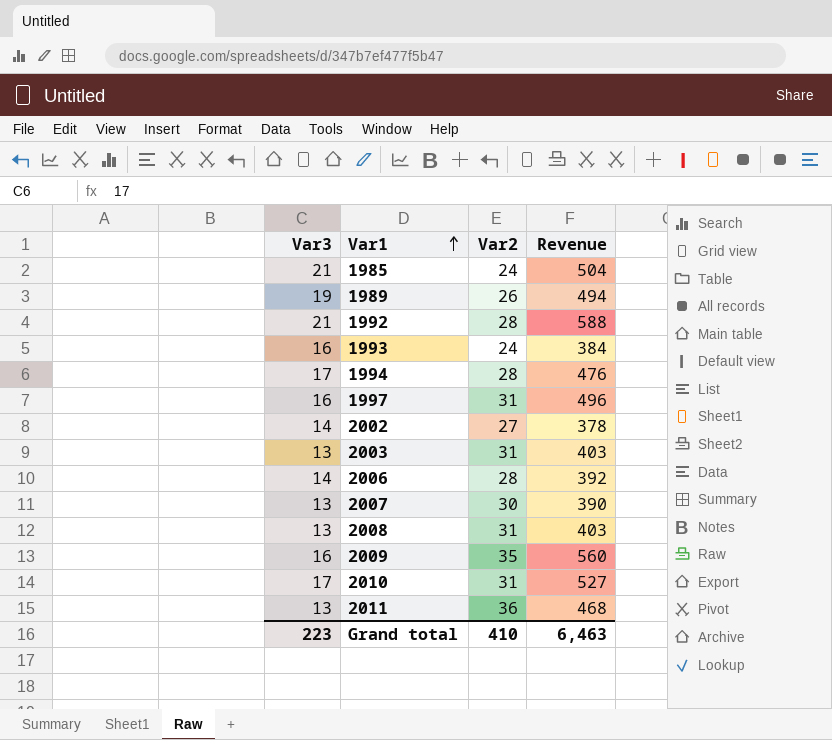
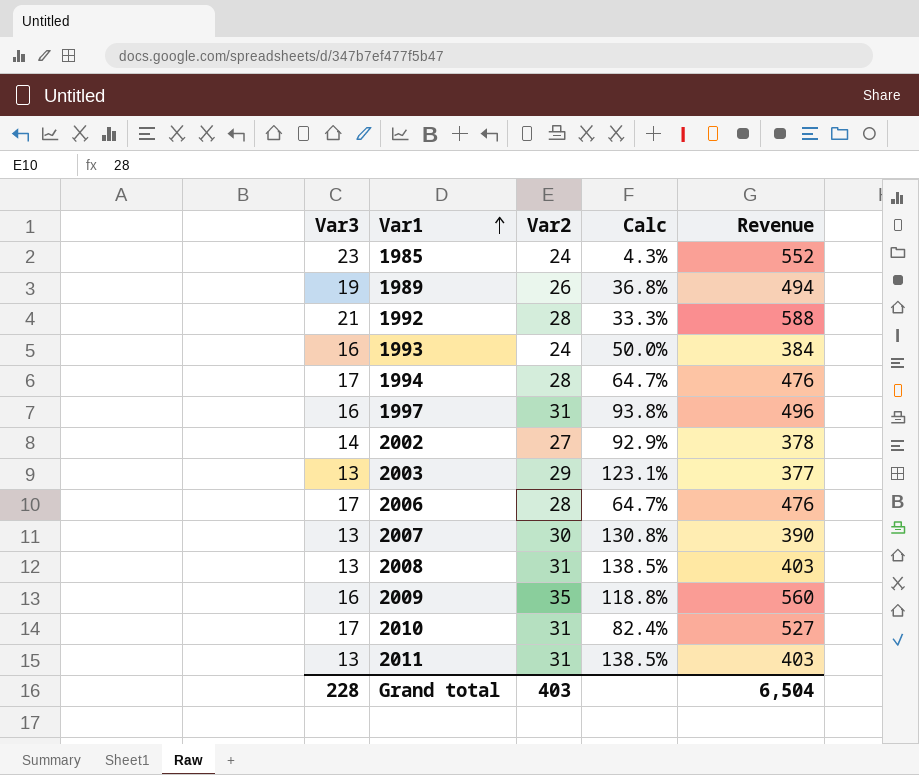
column Calc | formula: none -> ([Var2] - [Var3]) / [Var3]
1985 | Var3: 21 -> 23
1985 | Revenue: 504 -> 552
2003 | Var2: 31 -> 29
2003 | Revenue: 403 -> 377
2006 | Var3: 14 -> 17
2006 | Revenue: 392 -> 476
2011 | Var2: 36 -> 31
2011 | Revenue: 468 -> 403
Grand total | Var3: 223 -> 228
Grand total | Var2: 410 -> 403
Grand total | Revenue: 6,463 -> 6,504

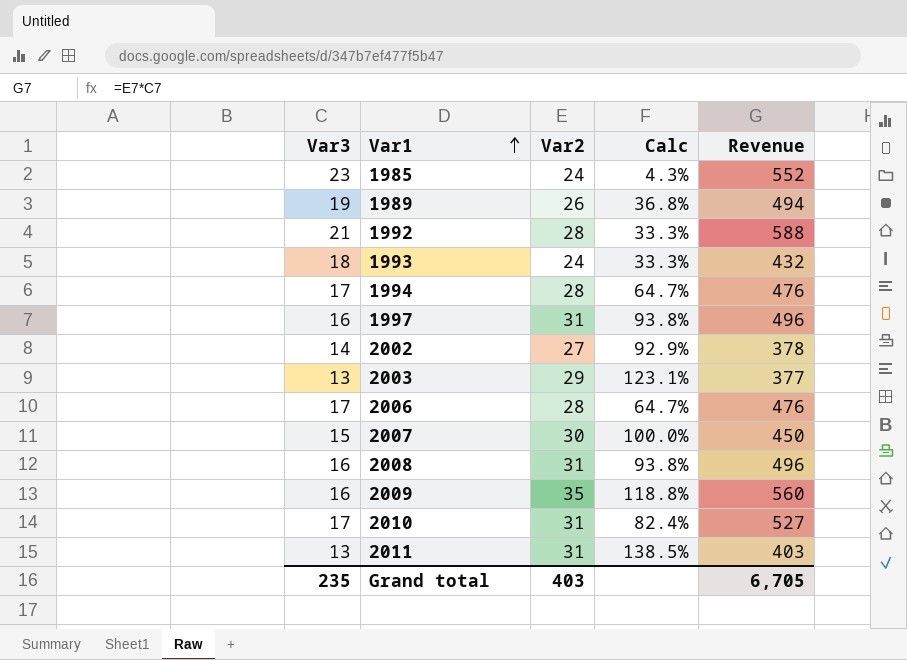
1993 | Var3: 16 -> 18
1993 | Calc: 50.0% -> 33.3%
1993 | Revenue: 384 -> 432
2007 | Var3: 13 -> 15
2007 | Calc: 130.8% -> 100.0%
2007 | Revenue: 390 -> 450
2008 | Var3: 13 -> 16
2008 | Calc: 138.5% -> 93.8%
2008 | Revenue: 403 -> 496
Grand total | Var3: 228 -> 235
Grand total | Revenue: 6,504 -> 6,705

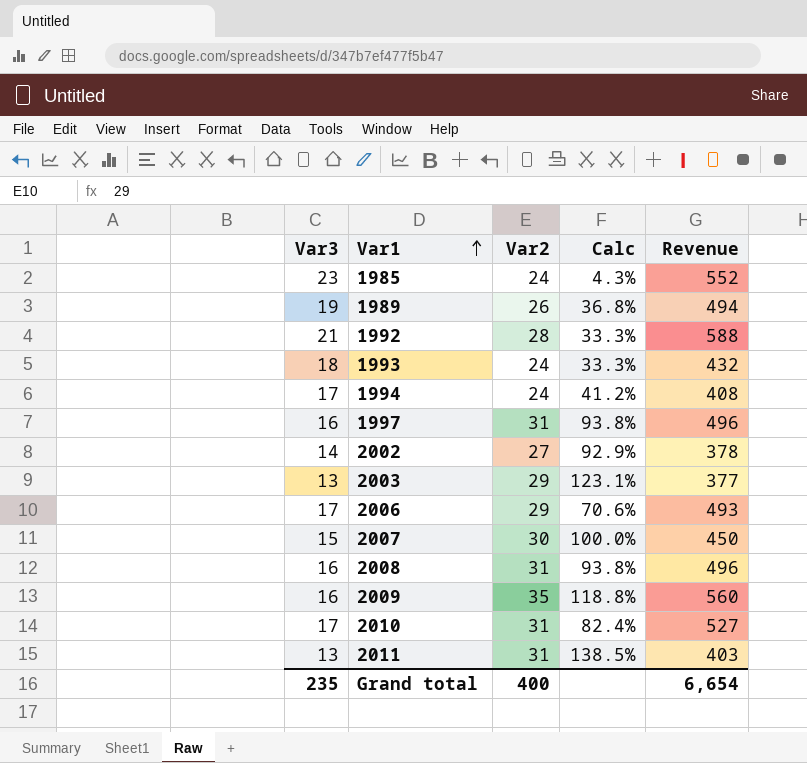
1994 | Var2: 28 -> 24
1994 | Calc: 64.7% -> 41.2%
1994 | Revenue: 476 -> 408
2006 | Var2: 28 -> 29
2006 | Calc: 64.7% -> 70.6%
2006 | Revenue: 476 -> 493
Grand total | Var2: 403 -> 400
Grand total | Revenue: 6,705 -> 6,654

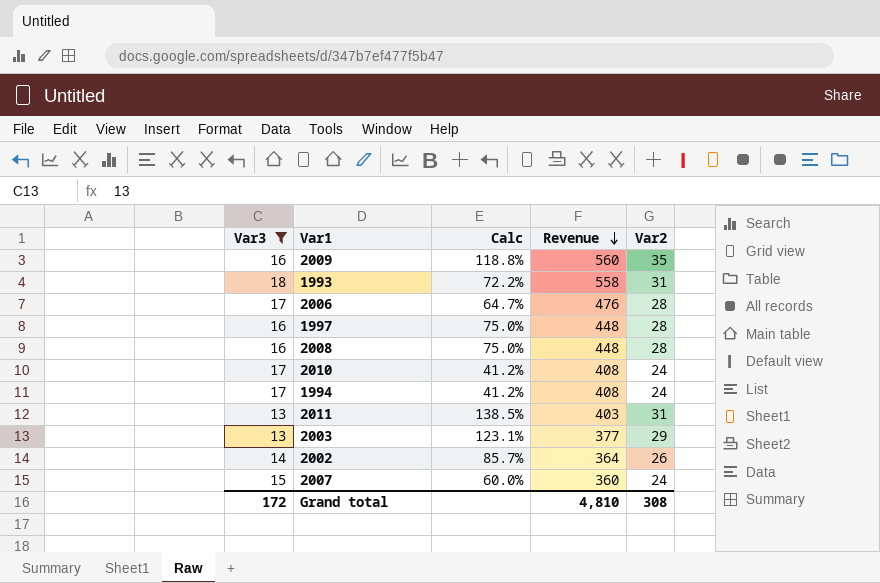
filter: none -> Var3 <= 18
row order: Var1 ascending -> Revenue descending
column Var2 | position: 3 -> 5
1993 | Calc: 33.3% -> 72.2%
1993 | Revenue: 432 -> 558
1993 | Var2: 24 -> 31
2006 | Calc: 70.6% -> 64.7%
2006 | Revenue: 493 -> 476
2006 | Var2: 29 -> 28
1997 | Calc: 93.8% -> 75.0%
1997 | Revenue: 496 -> 448
1997 | Var2: 31 -> 28
2008 | Calc: 93.8% -> 75.0%
2008 | Revenue: 496 -> 448
2008 | Var2: 31 -> 28
2010 | Calc: 82.4% -> 41.2%
2010 | Revenue: 527 -> 408
2010 | Var2: 31 -> 24
2002 | Calc: 92.9% -> 85.7%
2002 | Revenue: 378 -> 364
2002 | Var2: 27 -> 26
2007 | Calc: 100.0% -> 60.0%
2007 | Revenue: 450 -> 360
2007 | Var2: 30 -> 24
Grand total | Var3: 235 -> 172
Grand total | Revenue: 6,654 -> 4,810
Grand total | Var2: 400 -> 308

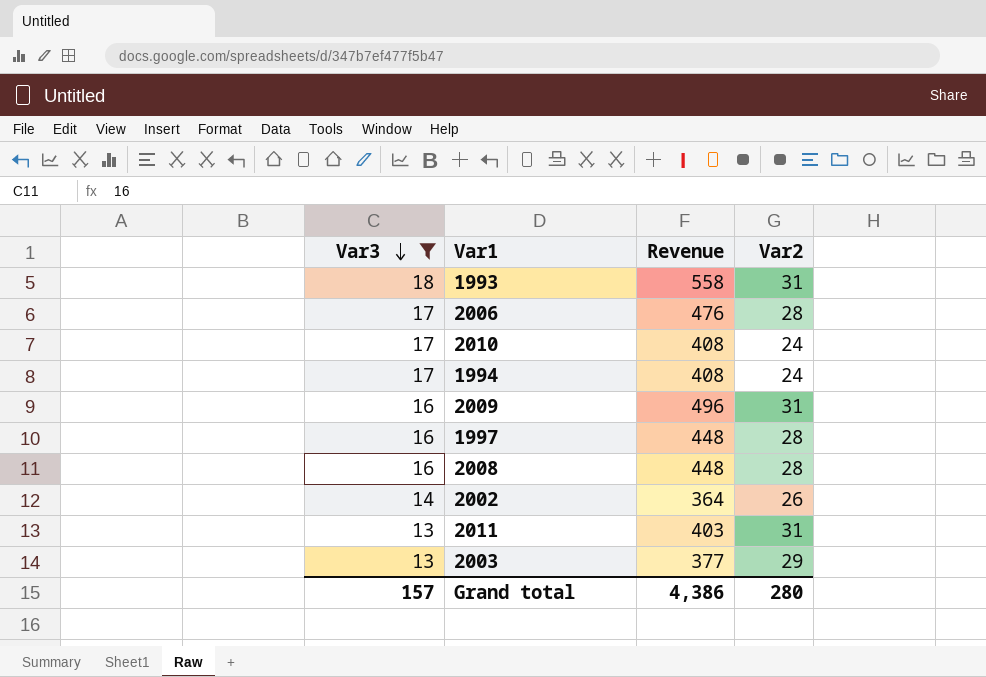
row order: Revenue descending -> Var3 descending
column Calc | formula: ([Var2] - [Var3]) / [Var3] -> none
row 2007: 15 | 60.0% | 360 | 24 -> none
2009 | Revenue: 560 -> 496
2009 | Var2: 35 -> 31
Grand total | Var3: 172 -> 157
Grand total | Revenue: 4,810 -> 4,386
Grand total | Var2: 308 -> 280

